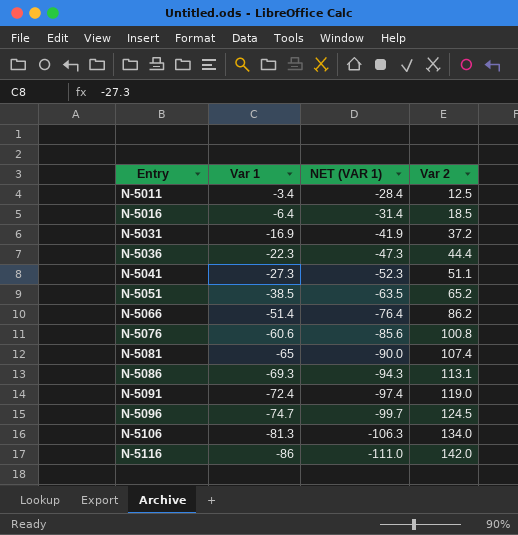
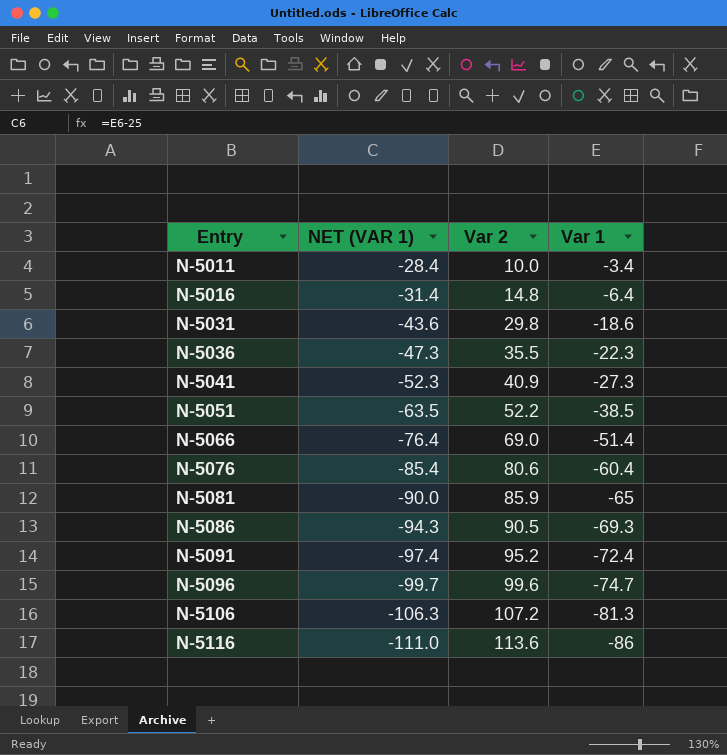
column Var 1 | position: 2 -> 4
N-5011 | Var 2: 12.5 -> 10.0
N-5016 | Var 2: 18.5 -> 14.8
N-5031 | NET (VAR 1): -41.9 -> -43.6
N-5031 | Var 2: 37.2 -> 29.8
N-5031 | Var 1: -16.9 -> -18.6
N-5036 | Var 2: 44.4 -> 35.5
N-5041 | Var 2: 51.1 -> 40.9
N-5051 | Var 2: 65.2 -> 52.2
N-5066 | Var 2: 86.2 -> 69.0
N-5076 | NET (VAR 1): -85.6 -> -85.4
N-5076 | Var 2: 100.8 -> 80.6
N-5076 | Var 1: -60.6 -> -60.4
N-5081 | Var 2: 107.4 -> 85.9
N-5086 | Var 2: 113.1 -> 90.5
N-5091 | Var 2: 119.0 -> 95.2
N-5096 | Var 2: 124.5 -> 99.6
N-5106 | Var 2: 134.0 -> 107.2
N-5116 | Var 2: 142.0 -> 113.6

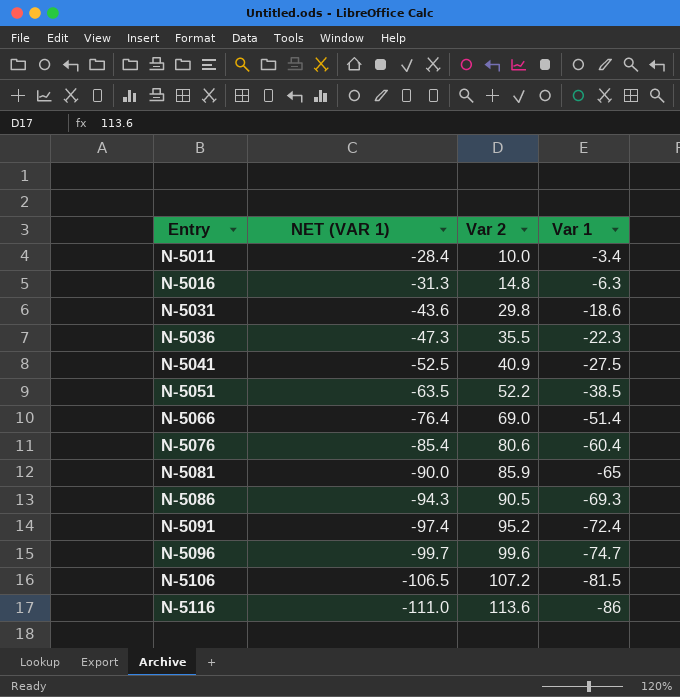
N-5016 | NET (VAR 1): -31.4 -> -31.3
N-5016 | Var 1: -6.4 -> -6.3
N-5041 | NET (VAR 1): -52.3 -> -52.5
N-5041 | Var 1: -27.3 -> -27.5
N-5106 | NET (VAR 1): -106.3 -> -106.5
N-5106 | Var 1: -81.3 -> -81.5

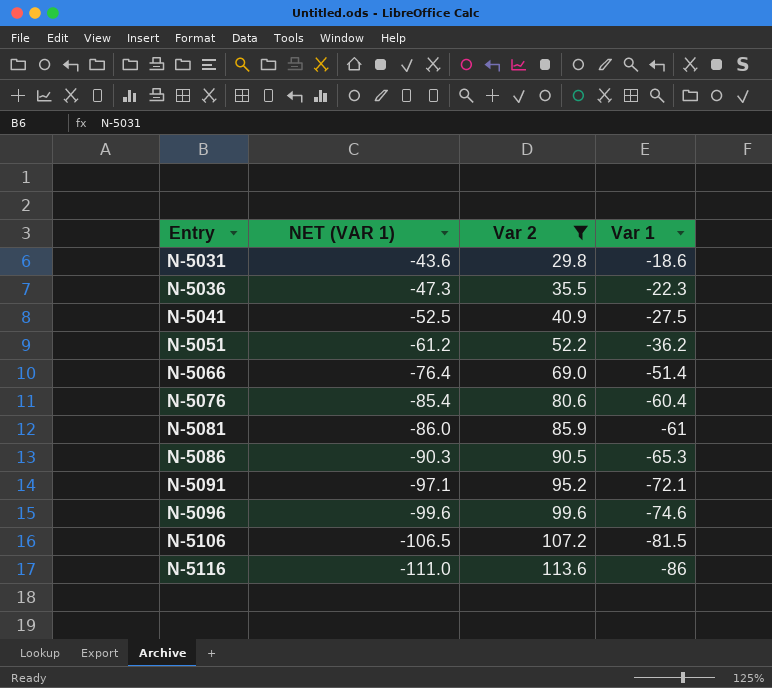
filter: none -> Var 2 >= 29.8
N-5051 | NET (VAR 1): -63.5 -> -61.2
N-5051 | Var 1: -38.5 -> -36.2
N-5081 | NET (VAR 1): -90.0 -> -86.0
N-5081 | Var 1: -65 -> -61
N-5086 | NET (VAR 1): -94.3 -> -90.3
N-5086 | Var 1: -69.3 -> -65.3
N-5091 | NET (VAR 1): -97.4 -> -97.1
N-5091 | Var 1: -72.4 -> -72.1
N-5096 | NET (VAR 1): -99.7 -> -99.6
N-5096 | Var 1: -74.7 -> -74.6

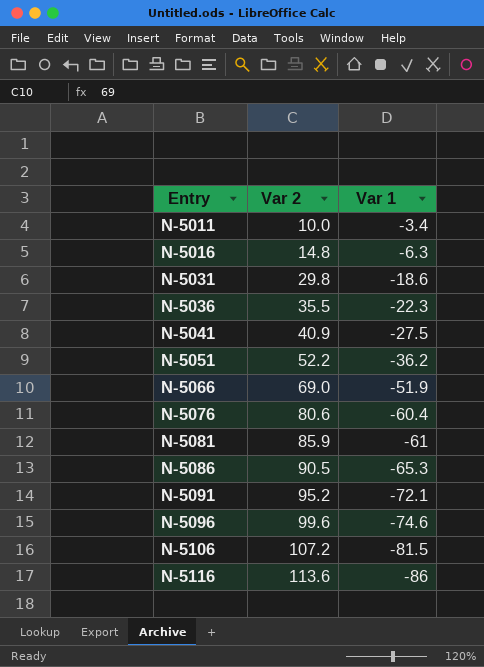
filter: Var 2 >= 29.8 -> none
column NET (VAR 1) | formula: [Var 1] - 25 -> none
N-5066 | Var 1: -51.4 -> -51.9

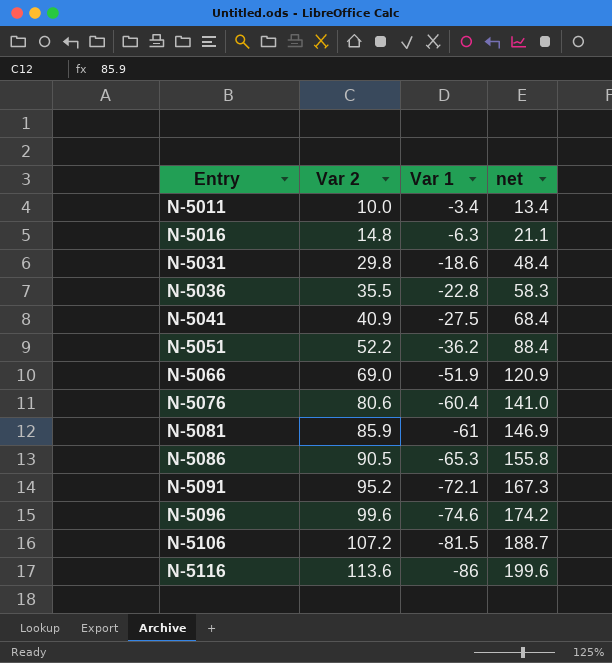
column net | formula: none -> [Var 2] - [Var 1]
N-5036 | Var 1: -22.3 -> -22.8

